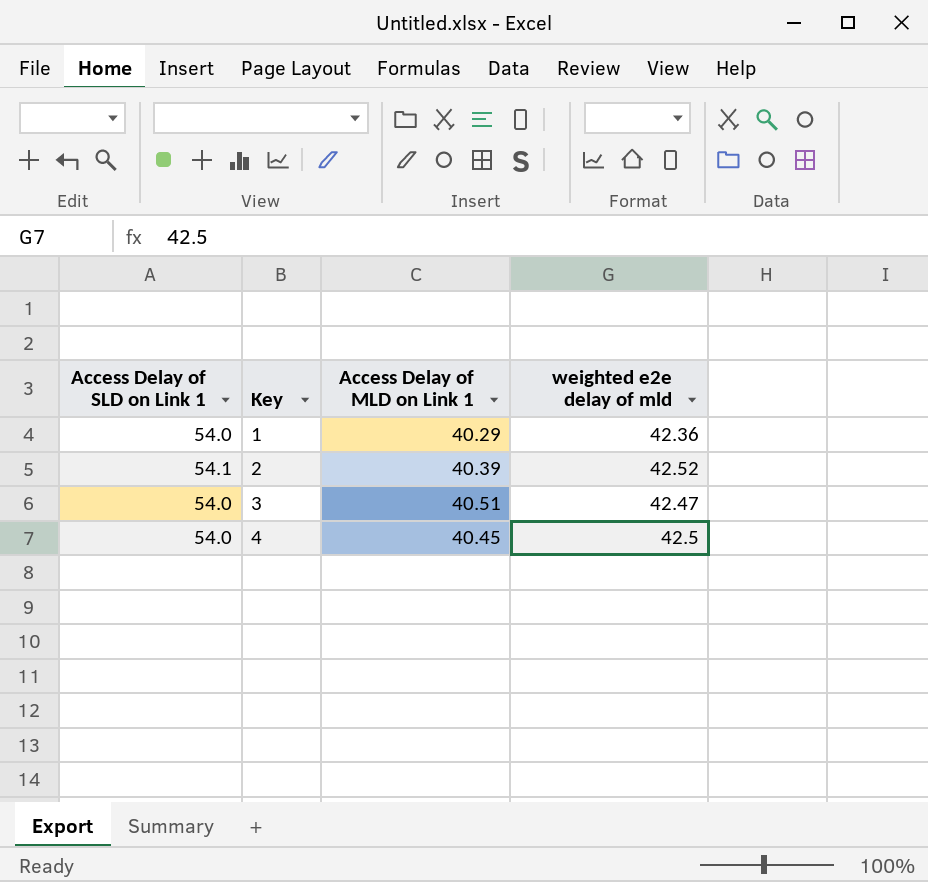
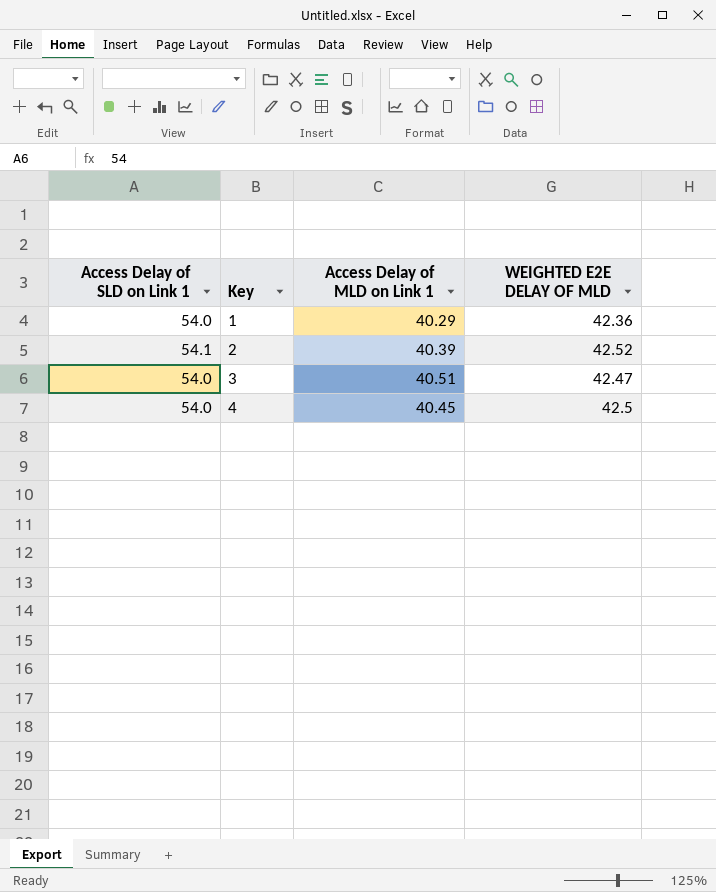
column name: weighted e2e delay of mld -> WEIGHTED E2E DELAY OF MLD

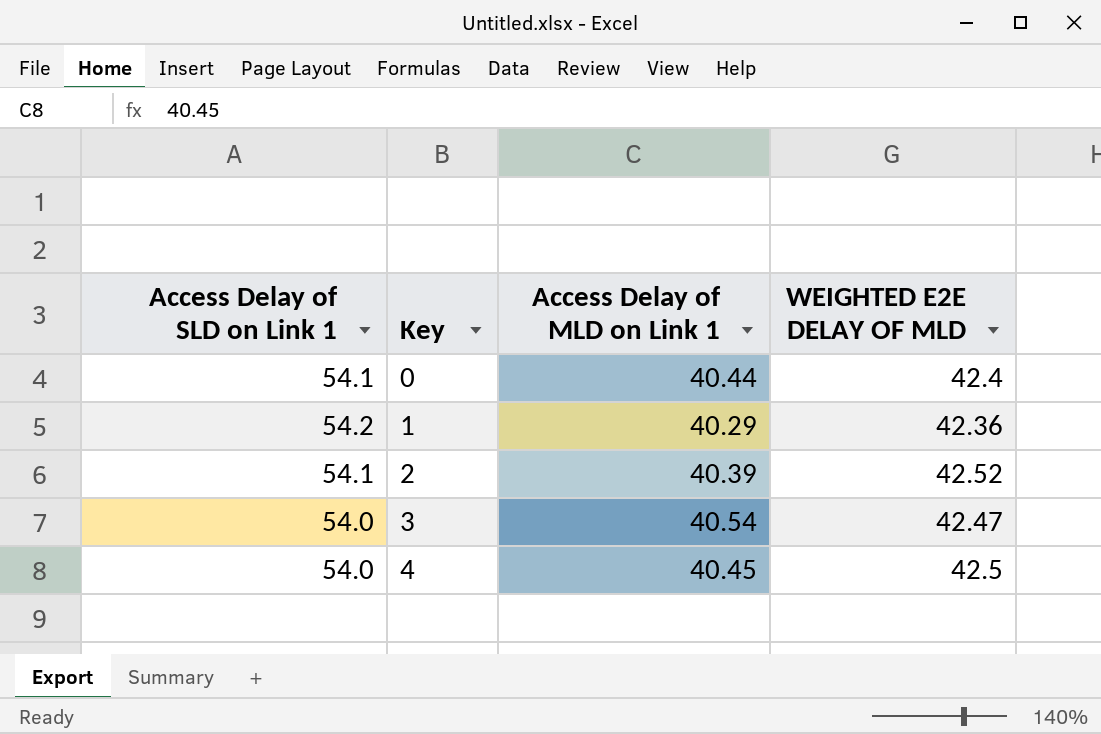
row 0: none -> 54.1 | 40.44 | 42.4
1 | Access Delay of SLD on Link 1: 54.0 -> 54.2
3 | Access Delay of MLD on Link 1: 40.51 -> 40.54

